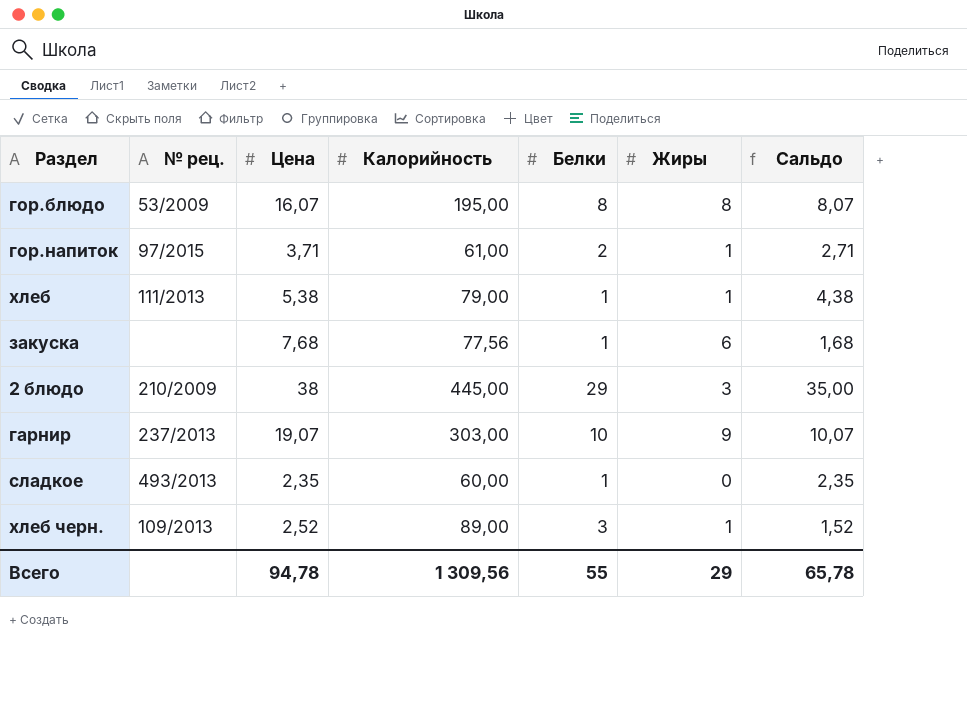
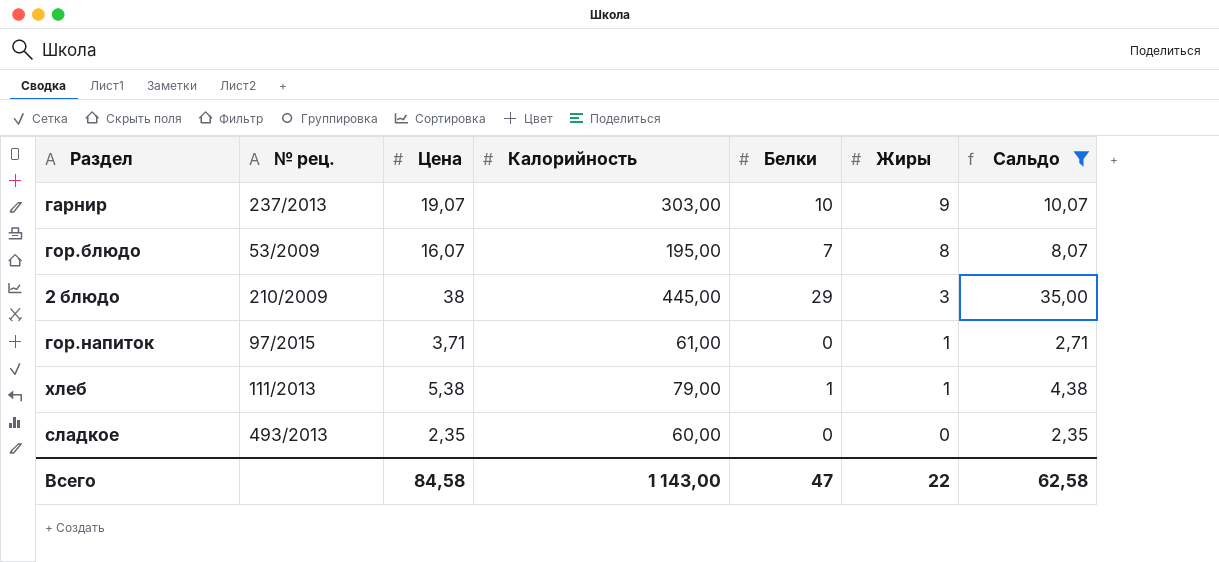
filter: none -> Сальдо >= 2,35
row order: none -> Жиры descending
гор.блюдо | Белки: 8 -> 7
гор.напиток | Белки: 2 -> 0
сладкое | Белки: 1 -> 0
Всего | Цена: 94,78 -> 84,58
Всего | Калорийность: 1 309,56 -> 1 143,00
Всего | Белки: 55 -> 47
Всего | Жиры: 29 -> 22
Всего | Сальдо: 65,78 -> 62,58

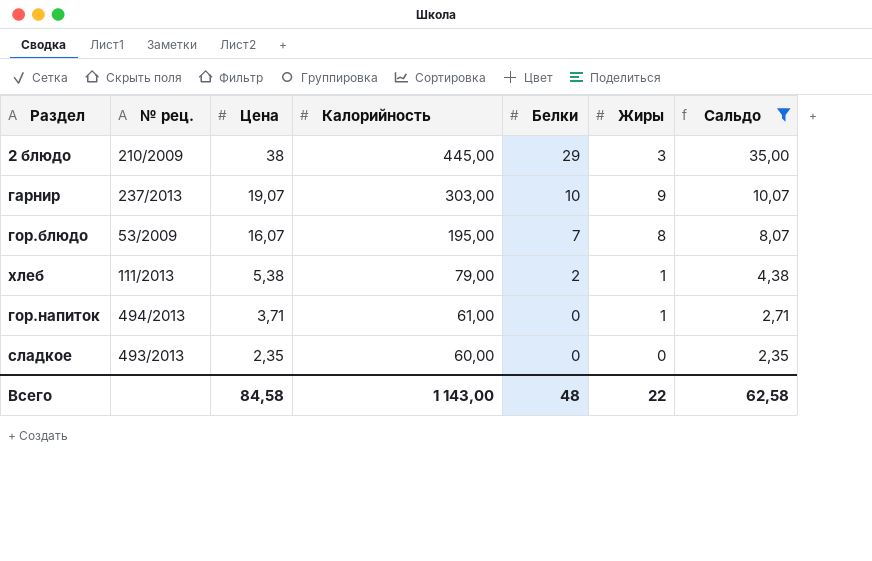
row order: Жиры descending -> Цена descending
хлеб | Белки: 1 -> 2
гор.напиток | № рец.: 97/2015 -> 494/2013
Всего | Белки: 47 -> 48

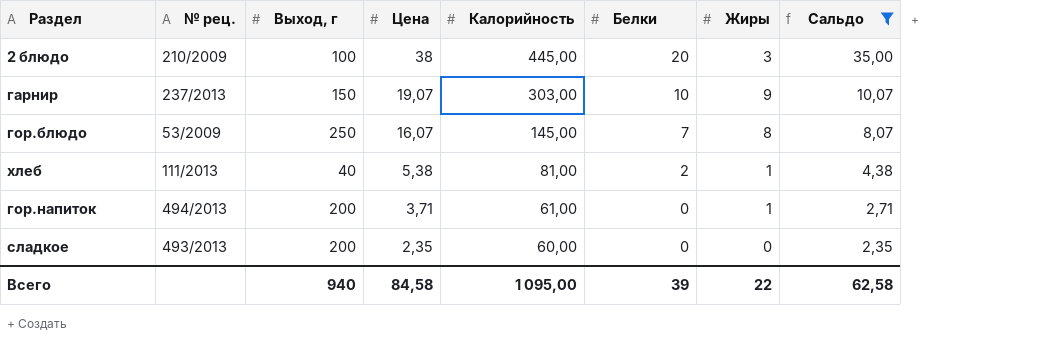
column Выход, г | position: none -> 3
2 блюдо | Белки: 29 -> 20
гор.блюдо | Калорийность: 195,00 -> 145,00
хлеб | Калорийность: 79,00 -> 81,00
Всего | Калорийность: 1 143,00 -> 1 095,00
Всего | Белки: 48 -> 39

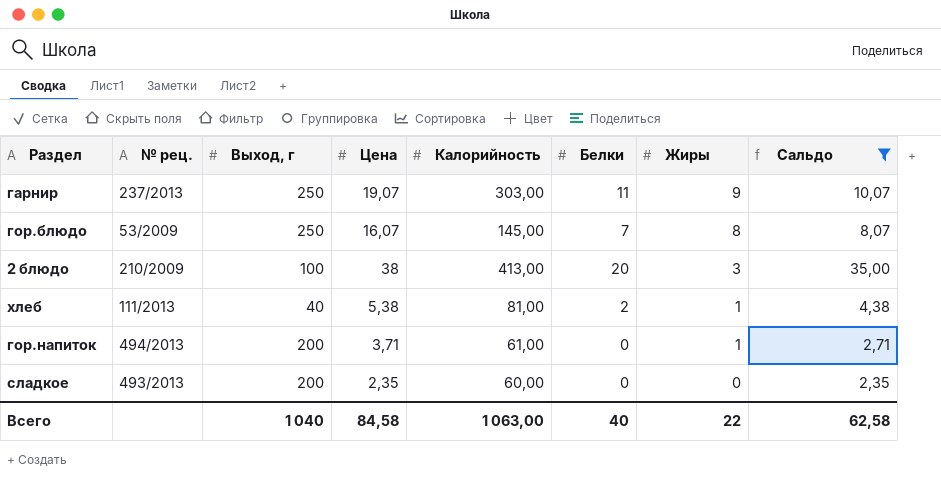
row order: Цена descending -> Жиры descending
гарнир | Выход, г: 150 -> 250
гарнир | Белки: 10 -> 11
2 блюдо | Калорийность: 445,00 -> 413,00
Всего | Выход, г: 940 -> 1 040
Всего | Калорийность: 1 095,00 -> 1 063,00
Всего | Белки: 39 -> 40

